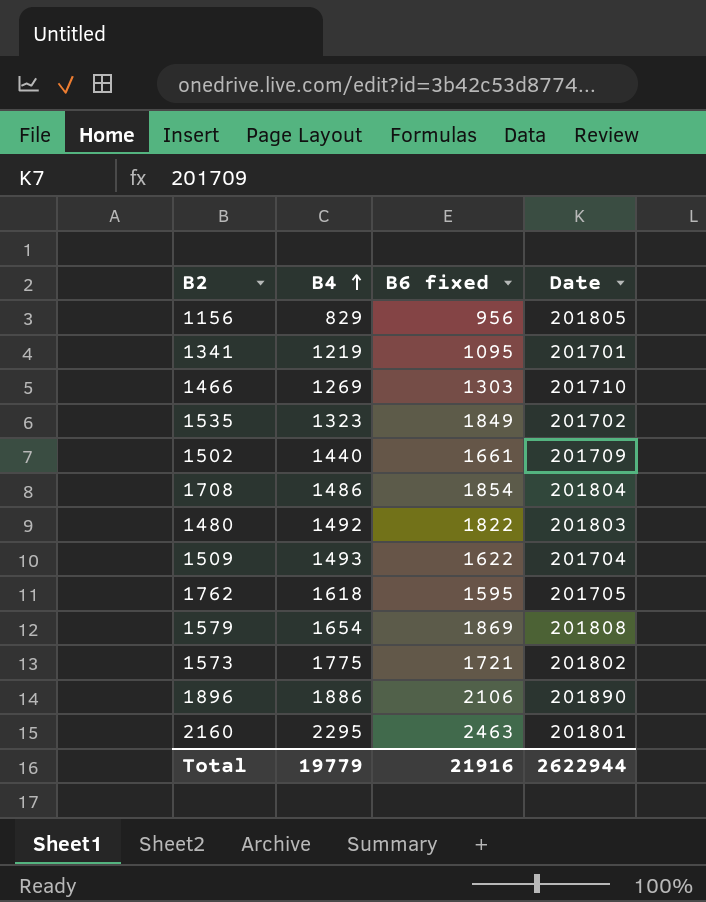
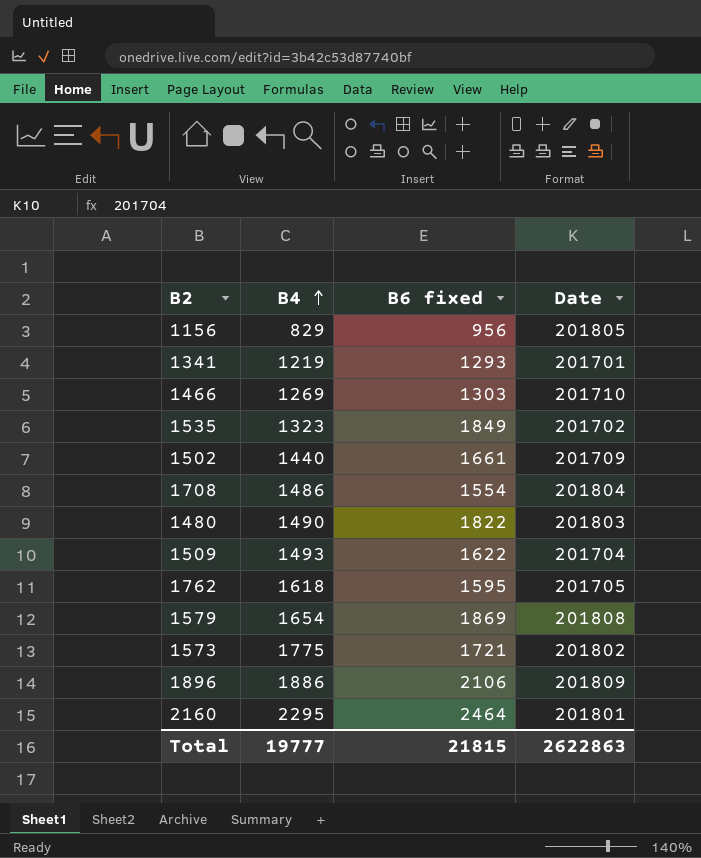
1341 | B6 fixed: 1095 -> 1293
1708 | B6 fixed: 1854 -> 1554
1480 | B4: 1492 -> 1490
1896 | Date: 201890 -> 201809
2160 | B6 fixed: 2463 -> 2464
Total | B4: 19779 -> 19777
Total | B6 fixed: 21916 -> 21815
Total | Date: 2622944 -> 2622863

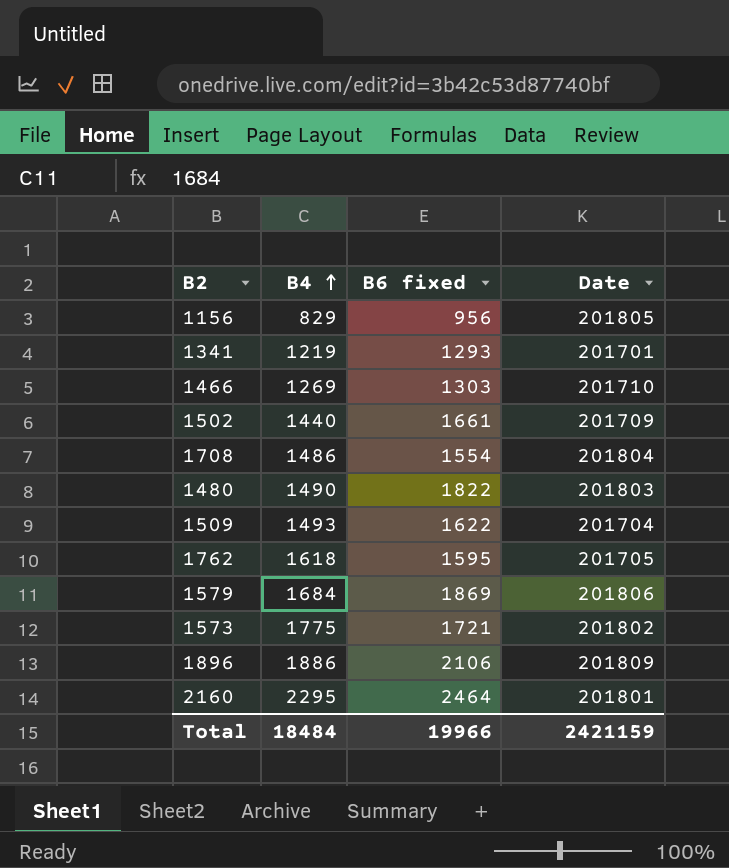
row 1535: 1323 | 1849 | 201702 -> none
1579 | B4: 1654 -> 1684
1579 | Date: 201808 -> 201806
Total | B4: 19777 -> 18484
Total | B6 fixed: 21815 -> 19966
Total | Date: 2622863 -> 2421159

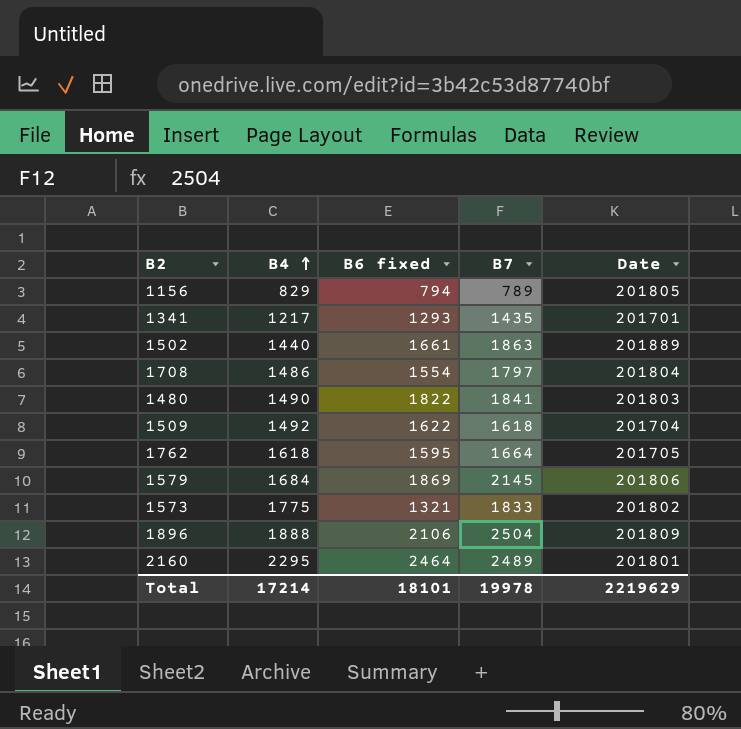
column B7 | position: none -> 4
row 1466: 1269 | 1303 | 201710 -> none
1156 | B6 fixed: 956 -> 794
1341 | B4: 1219 -> 1217
1502 | Date: 201709 -> 201889
1509 | B4: 1493 -> 1492
1573 | B6 fixed: 1721 -> 1321
1896 | B4: 1886 -> 1888
Total | B4: 18484 -> 17214
Total | B6 fixed: 19966 -> 18101
Total | Date: 2421159 -> 2219629

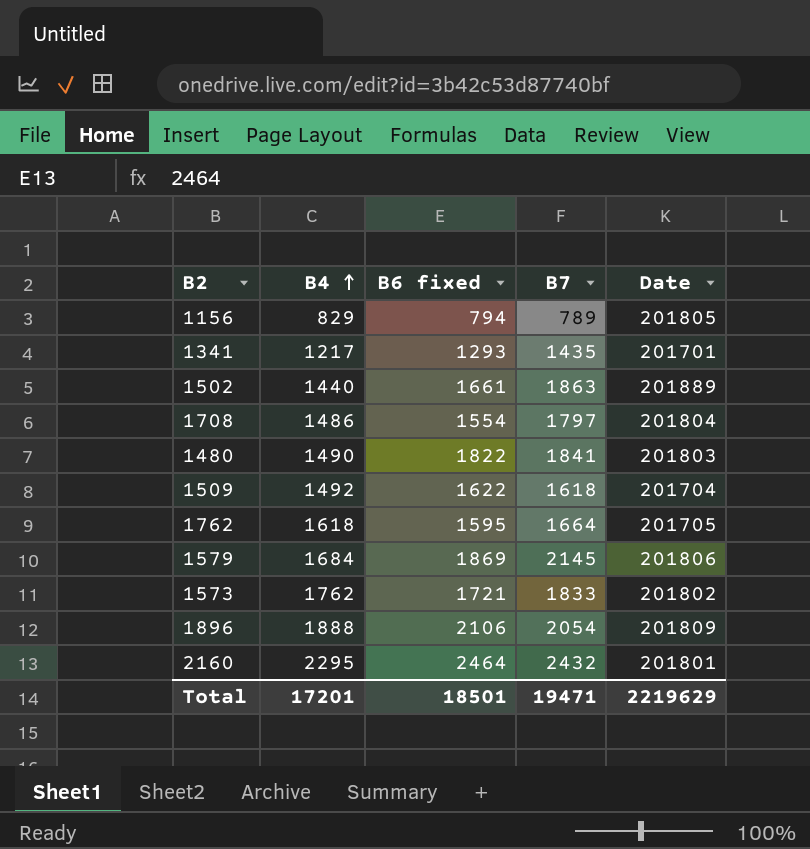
1573 | B4: 1775 -> 1762
1573 | B6 fixed: 1321 -> 1721
1896 | B7: 2504 -> 2054
2160 | B7: 2489 -> 2432
Total | B4: 17214 -> 17201
Total | B6 fixed: 18101 -> 18501
Total | B7: 19978 -> 19471

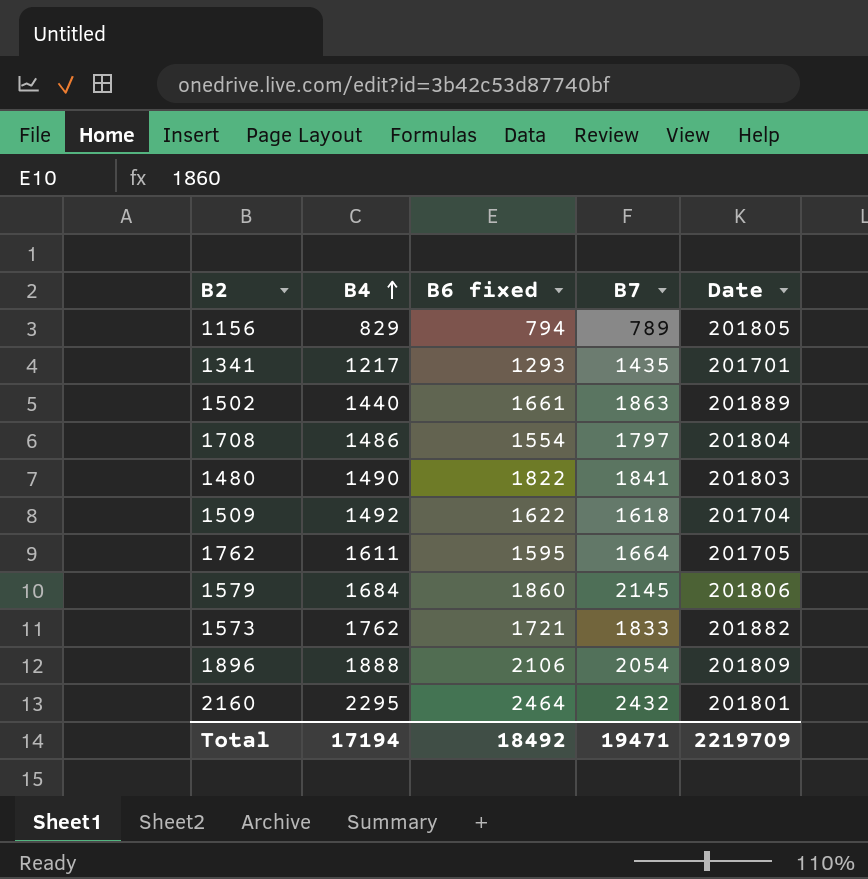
1762 | B4: 1618 -> 1611
1579 | B6 fixed: 1869 -> 1860
1573 | Date: 201802 -> 201882
Total | B4: 17201 -> 17194
Total | B6 fixed: 18501 -> 18492
Total | Date: 2219629 -> 2219709

